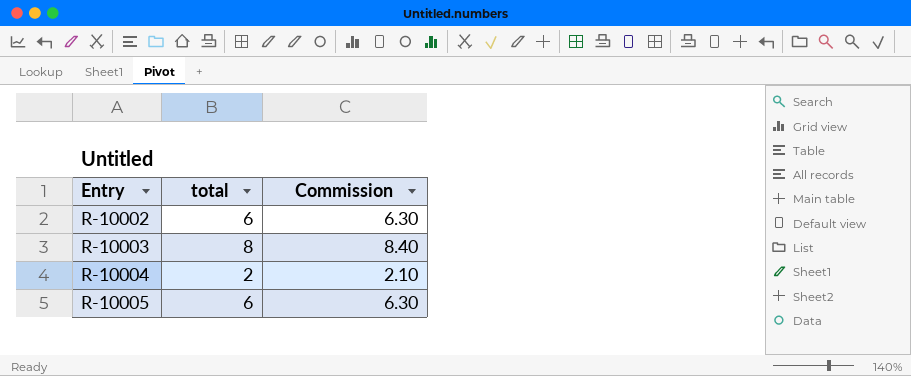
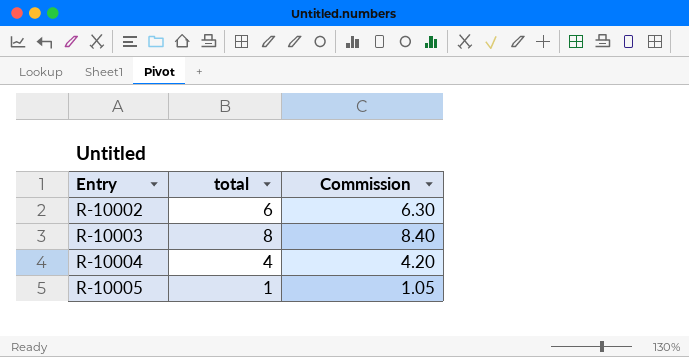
R-10004 | total: 2 -> 4
R-10004 | Commission: 2.10 -> 4.20
R-10005 | total: 6 -> 1
R-10005 | Commission: 6.30 -> 1.05

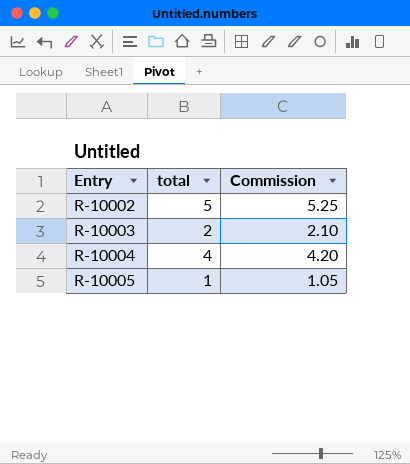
R-10002 | total: 6 -> 5
R-10002 | Commission: 6.30 -> 5.25
R-10003 | total: 8 -> 2
R-10003 | Commission: 8.40 -> 2.10

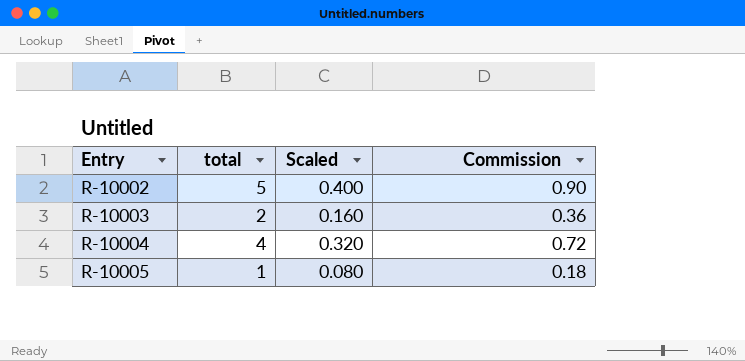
column Scaled | formula: none -> [total] * 0.08
column Commission | formula: [total] * 1.05 -> [total] * 0.18

